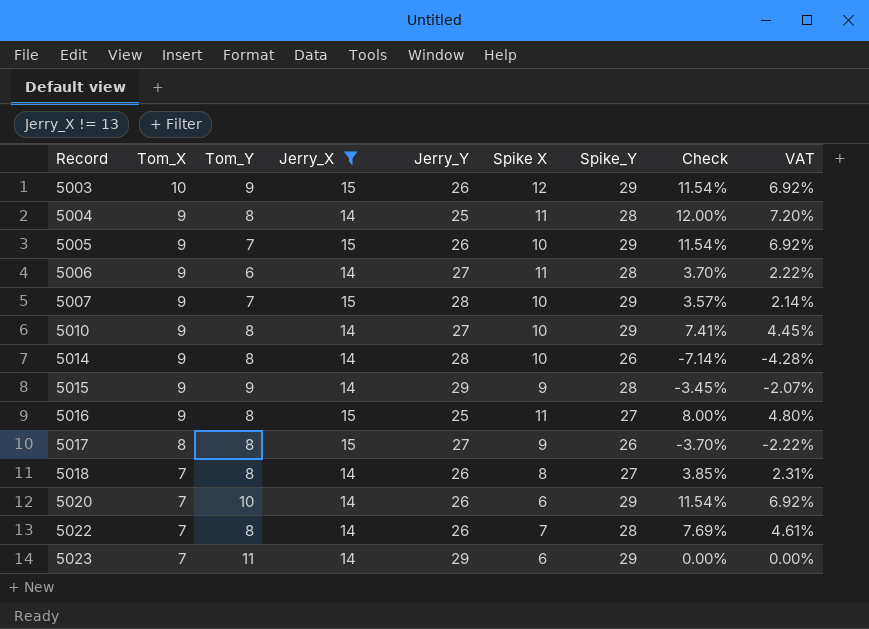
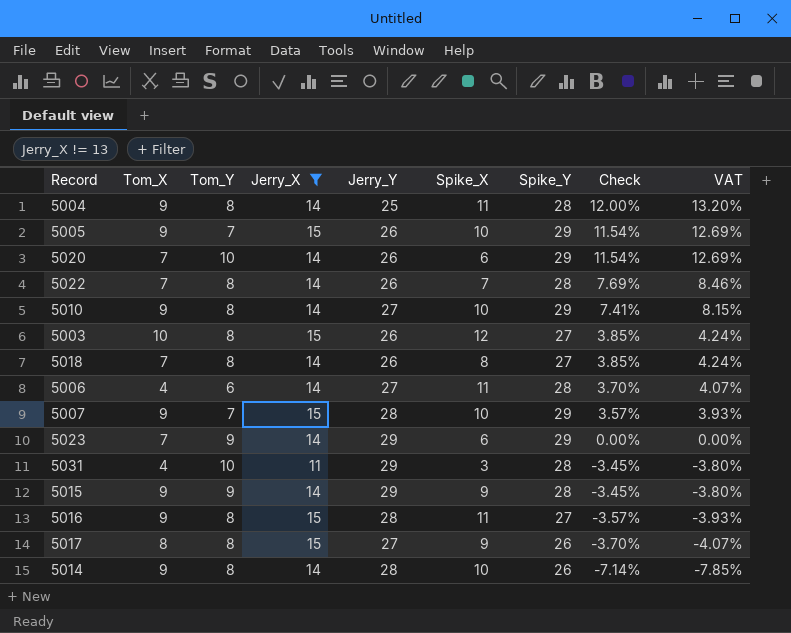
row order: Record ascending -> Check descending
column name: Spike X -> Spike_X
column VAT | formula: [Check] * 0.6 -> [Check] * 1.1
5003 | Tom_Y: 9 -> 8
5003 | Spike_Y: 29 -> 27
5003 | Check: 11.54% -> 3.85%
5006 | Tom_X: 9 -> 4
5023 | Tom_Y: 11 -> 9
row 5031: none -> 4 | 10 | 11 | 29 | 3 | 28 | -3.45% | -3.80%
5016 | Jerry_Y: 25 -> 28
5016 | Check: 8.00% -> -3.57%

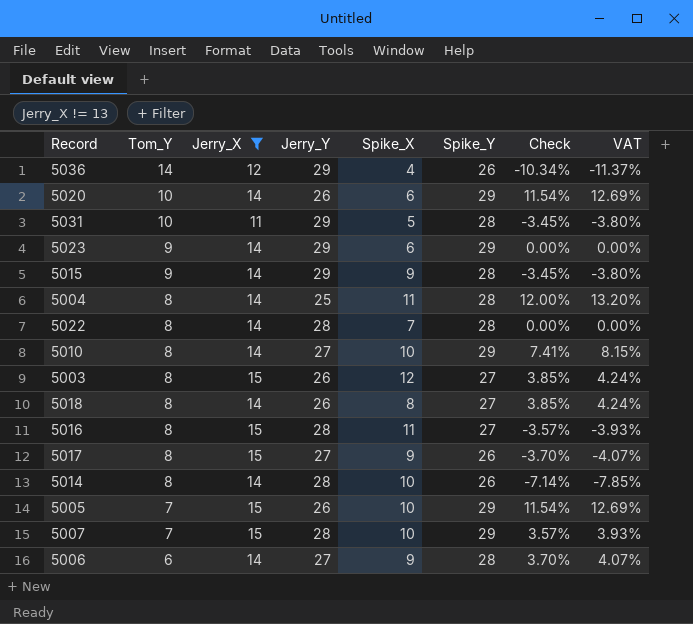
row order: Check descending -> Tom_Y descending
column Tom_X | position: 2 -> none
row 5036: none -> 14 | 12 | 29 | 4 | 26 | -10.34% | -11.37%
5031 | Spike_X: 3 -> 5
5022 | Jerry_Y: 26 -> 28
5022 | Check: 7.69% -> 0.00%
5022 | VAT: 8.46% -> 0.00%
5006 | Spike_X: 11 -> 9

